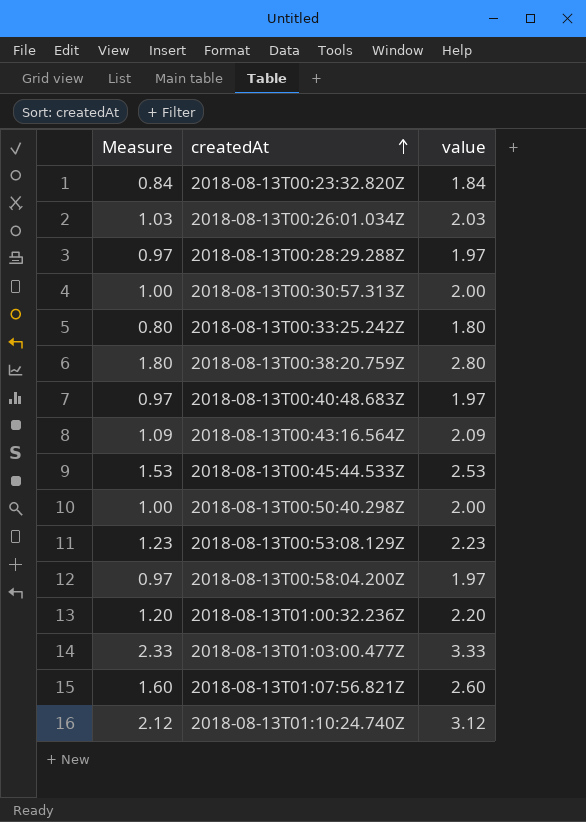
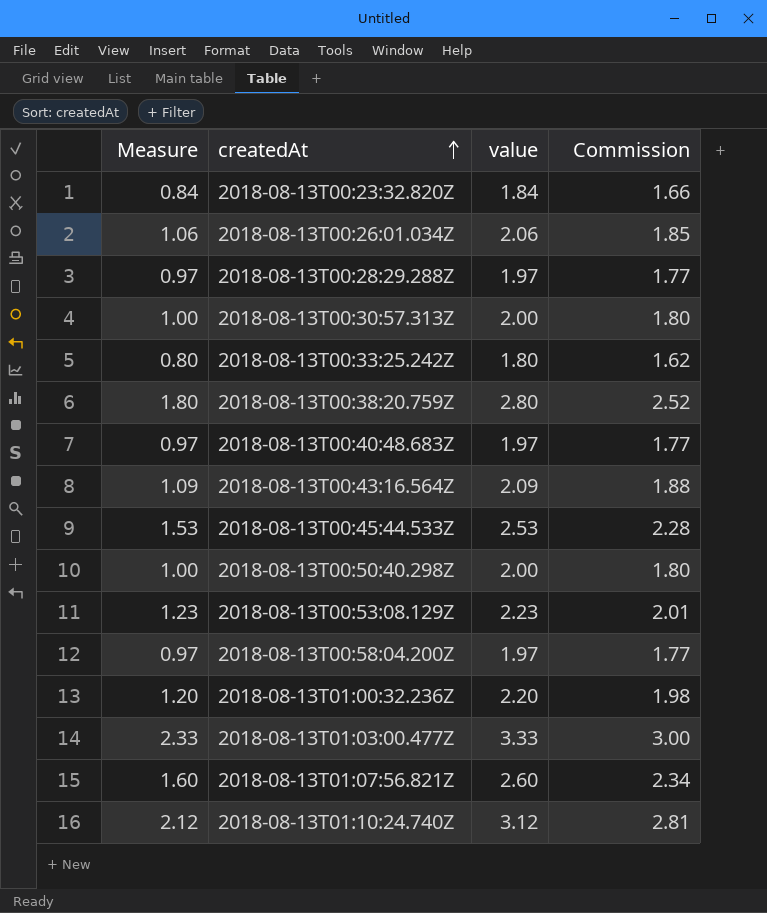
column Commission | formula: none -> [value] * 0.9
2018-08-13T00:26:01.034Z | Measure: 1.03 -> 1.06
2018-08-13T00:26:01.034Z | value: 2.03 -> 2.06

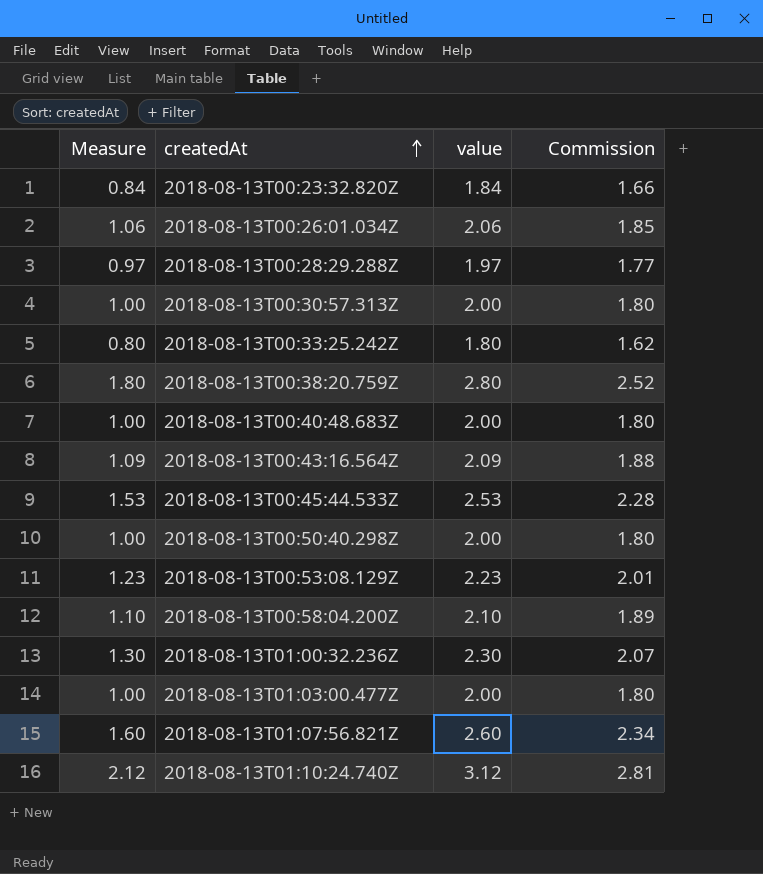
2018-08-13T00:40:48.683Z | Measure: 0.97 -> 1.00
2018-08-13T00:40:48.683Z | value: 1.97 -> 2.00
2018-08-13T00:40:48.683Z | Commission: 1.77 -> 1.80
2018-08-13T00:58:04.200Z | Measure: 0.97 -> 1.10
2018-08-13T00:58:04.200Z | value: 1.97 -> 2.10
2018-08-13T00:58:04.200Z | Commission: 1.77 -> 1.89
2018-08-13T01:00:32.236Z | Measure: 1.20 -> 1.30
2018-08-13T01:00:32.236Z | value: 2.20 -> 2.30
2018-08-13T01:00:32.236Z | Commission: 1.98 -> 2.07
2018-08-13T01:03:00.477Z | Measure: 2.33 -> 1.00
2018-08-13T01:03:00.477Z | value: 3.33 -> 2.00
2018-08-13T01:03:00.477Z | Commission: 3.00 -> 1.80

